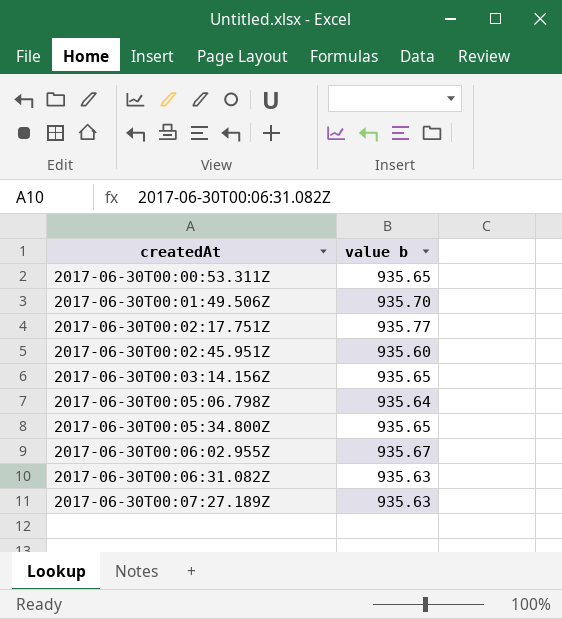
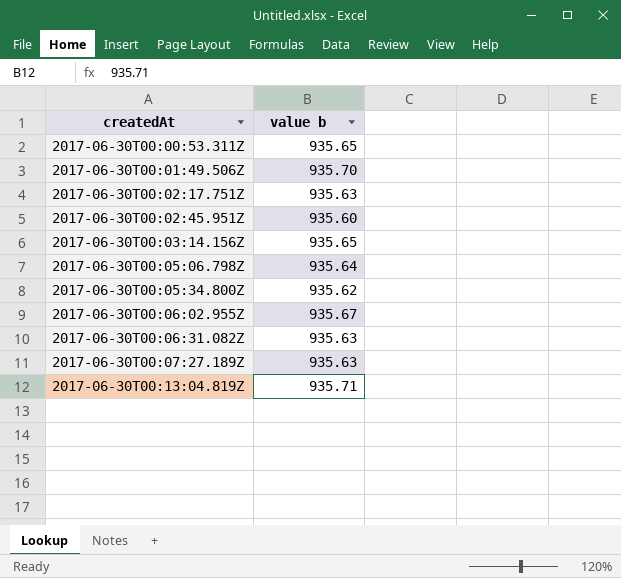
2017-06-30T00:02:17.751Z | value b: 935.77 -> 935.63
2017-06-30T00:05:34.800Z | value b: 935.65 -> 935.62
row 2017-06-30T00:13:04.819Z: none -> 935.71

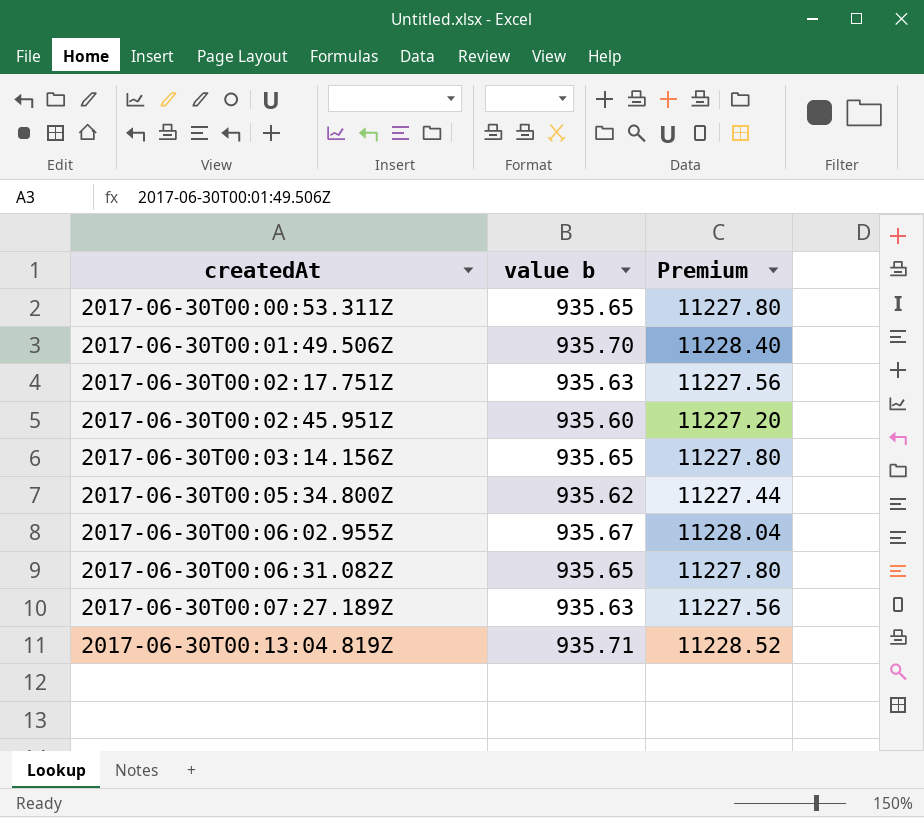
column Premium | formula: none -> [value b] * 12
row 2017-06-30T00:05:06.798Z: 935.64 -> none
2017-06-30T00:06:31.082Z | value b: 935.63 -> 935.65

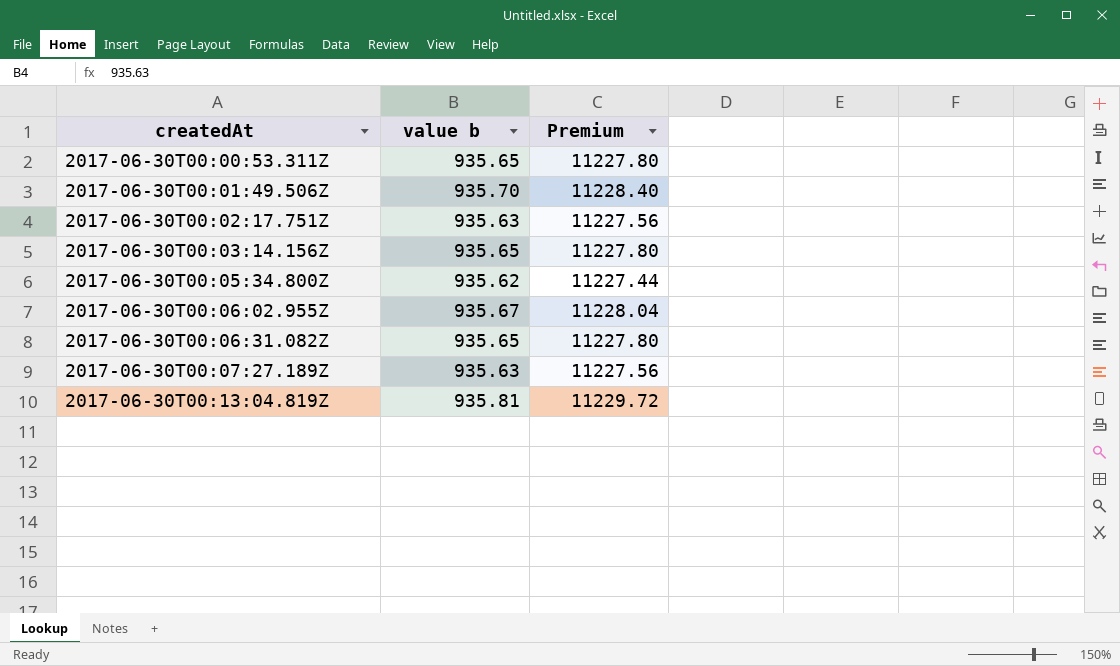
row 2017-06-30T00:02:45.951Z: 935.60 | 11227.20 -> none
2017-06-30T00:13:04.819Z | value b: 935.71 -> 935.81
2017-06-30T00:13:04.819Z | Premium: 11228.52 -> 11229.72

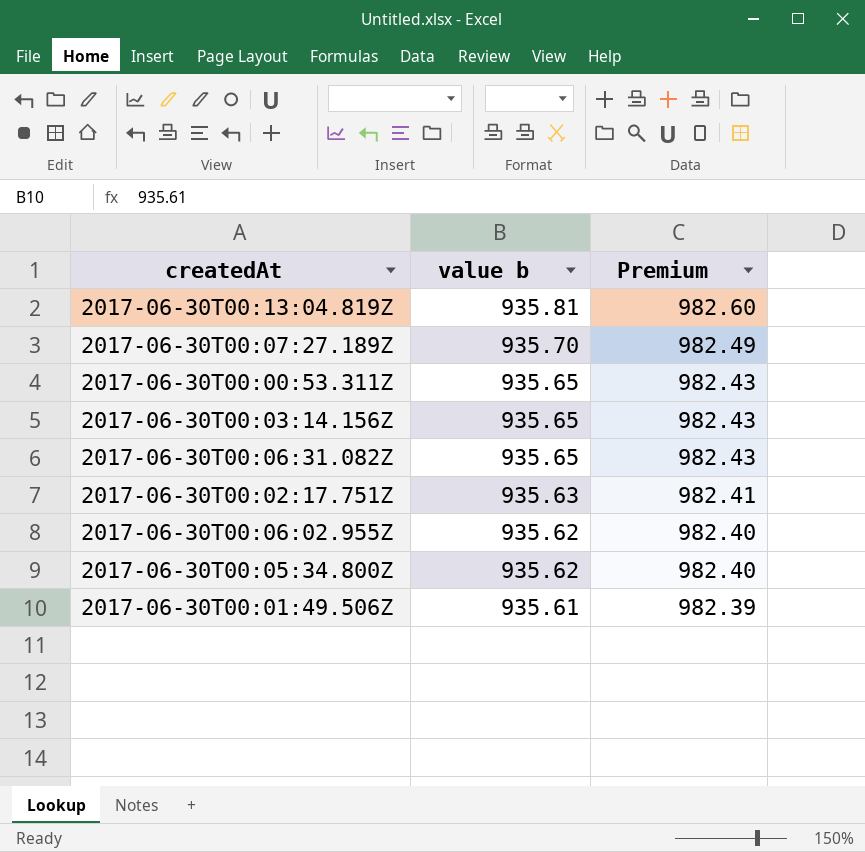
row order: createdAt ascending -> value b descending
column Premium | formula: [value b] * 12 -> [value b] * 1.05
2017-06-30T00:07:27.189Z | value b: 935.63 -> 935.70
2017-06-30T00:06:02.955Z | value b: 935.67 -> 935.62
2017-06-30T00:01:49.506Z | value b: 935.70 -> 935.61

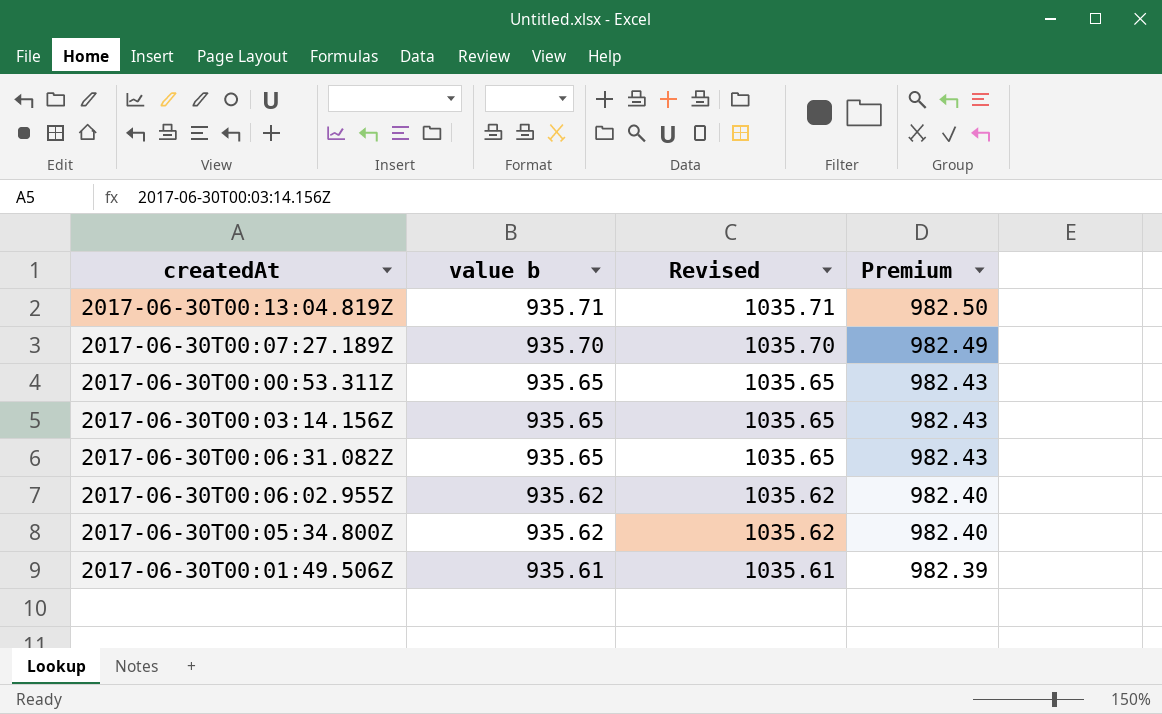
column Revised | formula: none -> [value b] + 100
row 2017-06-30T00:02:17.751Z: 935.63 | 982.41 -> none
2017-06-30T00:13:04.819Z | value b: 935.81 -> 935.71
2017-06-30T00:13:04.819Z | Premium: 982.60 -> 982.50

